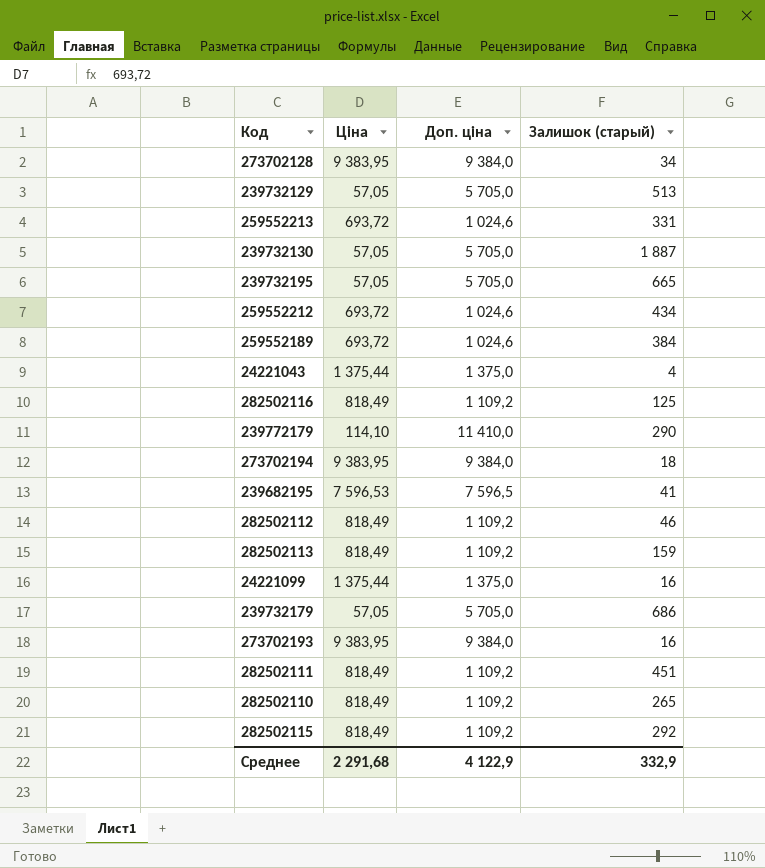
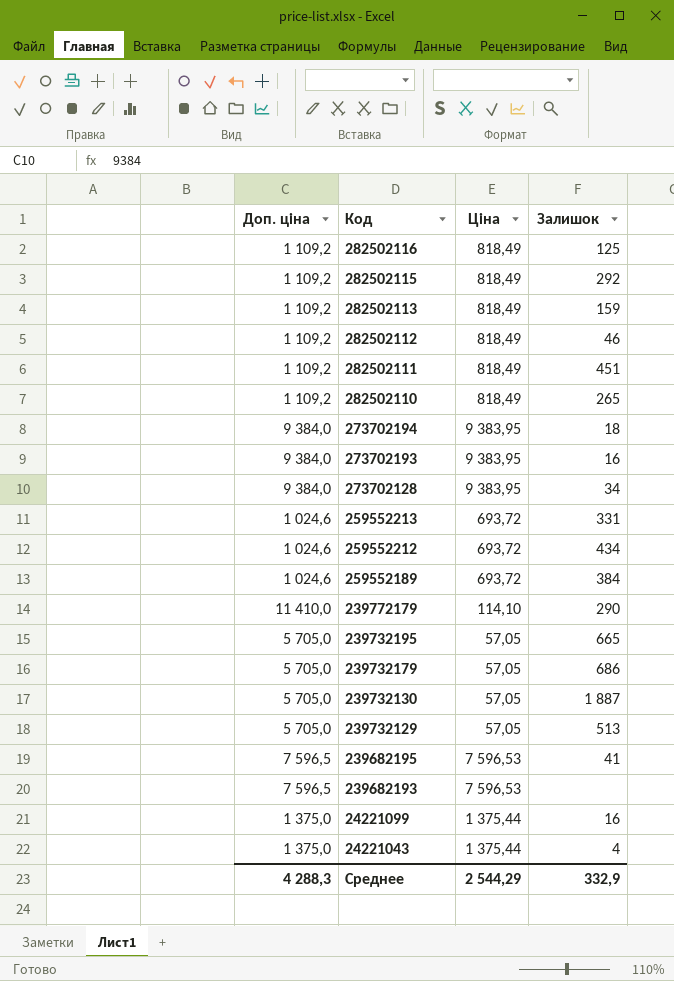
row order: none -> Код descending
column Доп. ціна | position: 3 -> 1
column name: Залишок (старый) -> Залишок
row 239682193: none -> 7 596,5 | 7 596,53 | none
Среднее | Доп. ціна: 4 122,9 -> 4 288,3
Среднее | Ціна: 2 291,68 -> 2 544,29

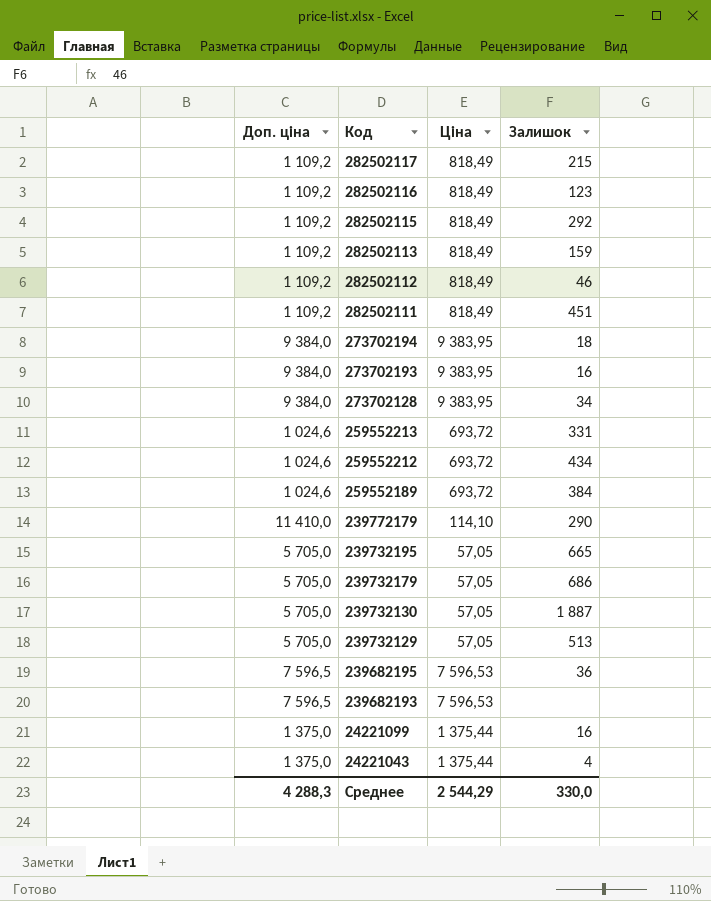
row 282502110: 1 109,2 | 818,49 | 265 -> none
row 282502117: none -> 1 109,2 | 818,49 | 215
282502116 | Залишок: 125 -> 123
239682195 | Залишок: 41 -> 36
Среднее | Залишок: 332,9 -> 330,0

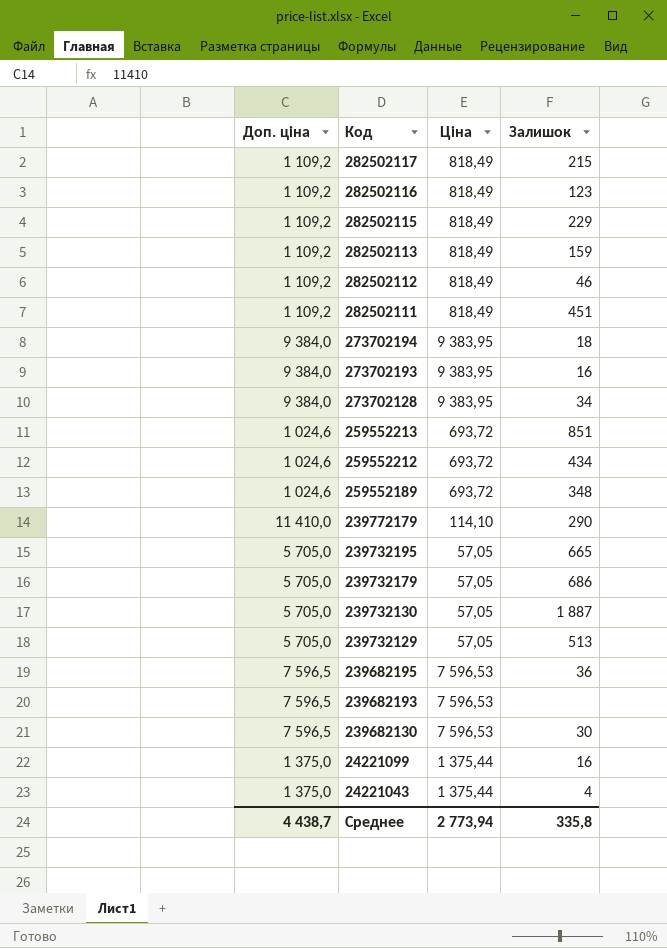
282502115 | Залишок: 292 -> 229
259552213 | Залишок: 331 -> 851
259552189 | Залишок: 384 -> 348
row 239682130: none -> 7 596,5 | 7 596,53 | 30
Среднее | Доп. ціна: 4 288,3 -> 4 438,7
Среднее | Ціна: 2 544,29 -> 2 773,94
Среднее | Залишок: 330,0 -> 335,8

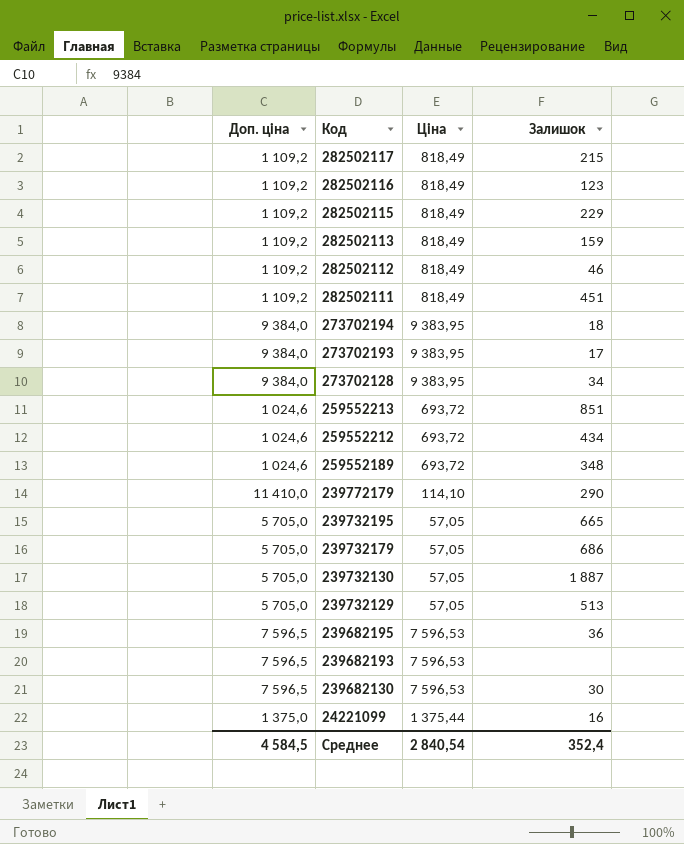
row 24221043: 1 375,0 | 1 375,44 | 4 -> none
273702193 | Залишок: 16 -> 17
Среднее | Доп. ціна: 4 438,7 -> 4 584,5
Среднее | Ціна: 2 773,94 -> 2 840,54
Среднее | Залишок: 335,8 -> 352,4

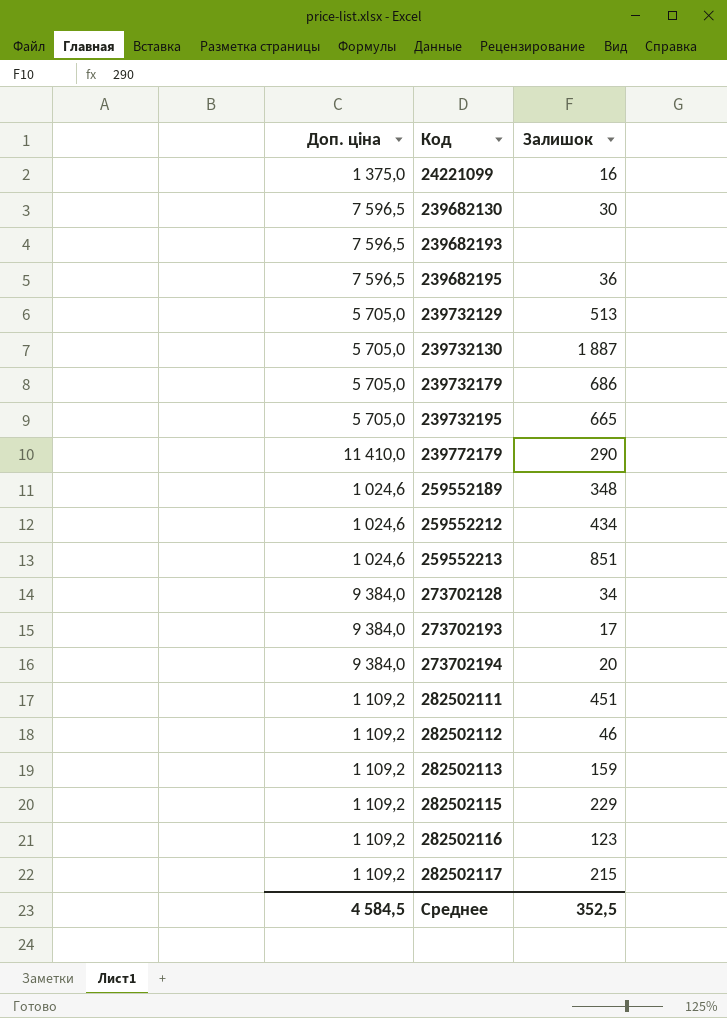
row order: Код descending -> Код ascending
column Ціна | position: 3 -> none
273702194 | Залишок: 18 -> 20
Среднее | Залишок: 352,4 -> 352,5

